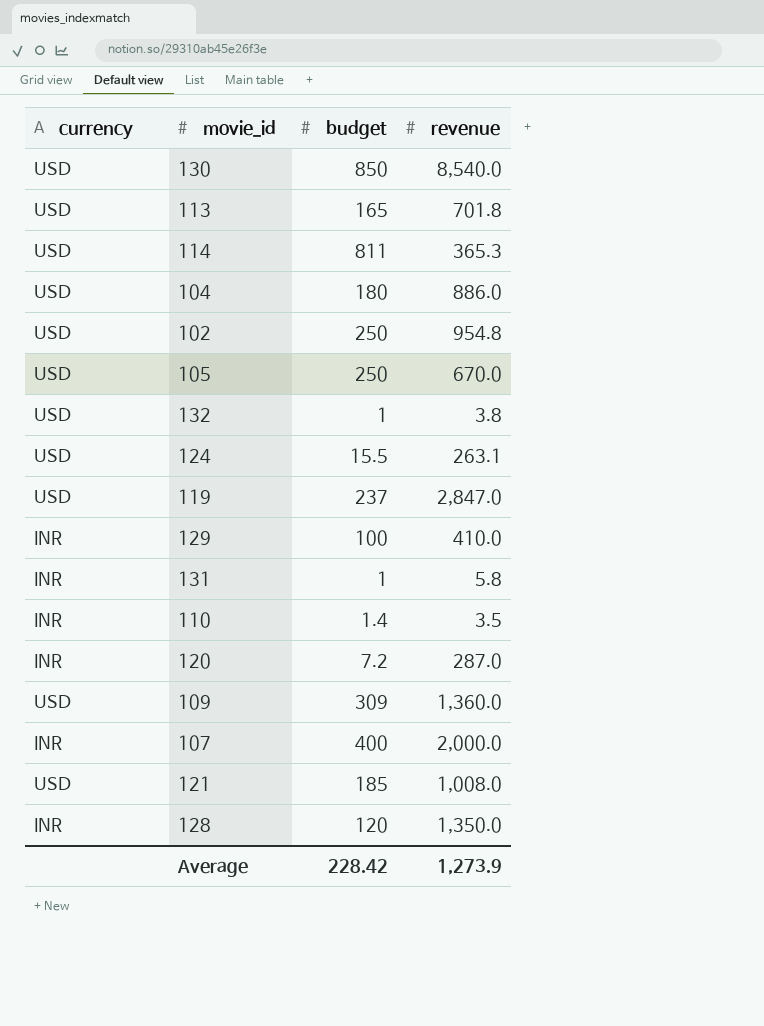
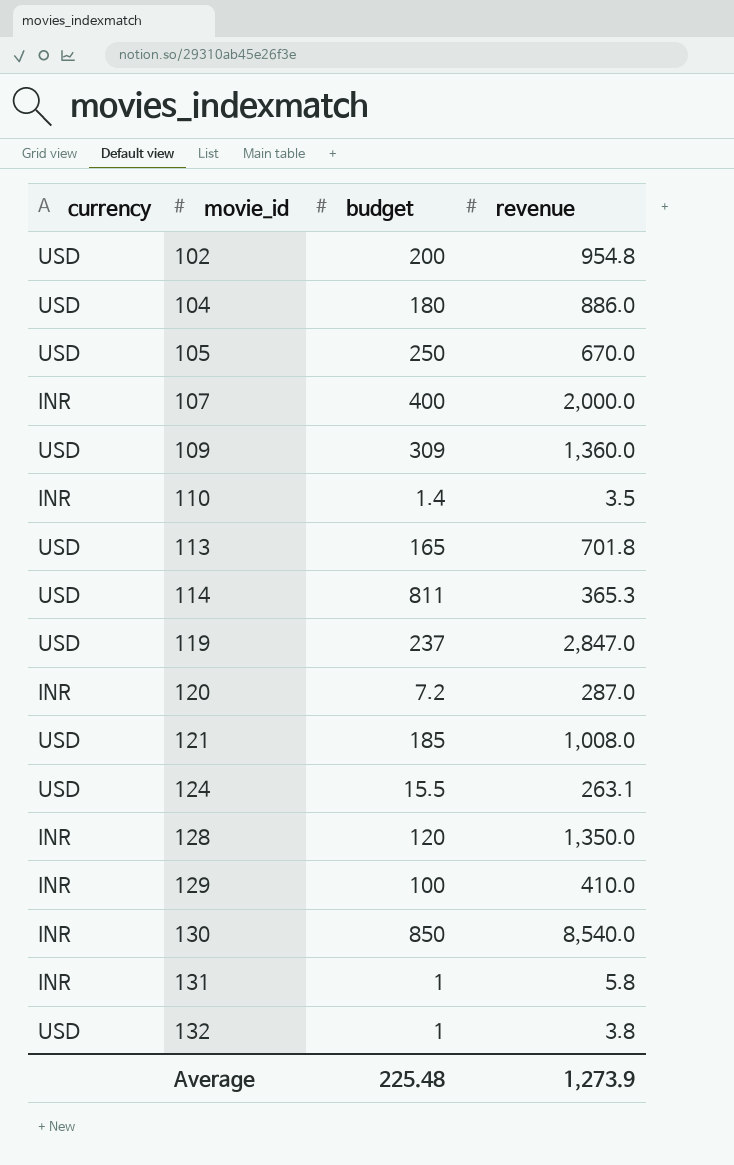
row order: none -> movie_id ascending
102 | budget: 250 -> 200
130 | currency: USD -> INR
Average | budget: 228.42 -> 225.48

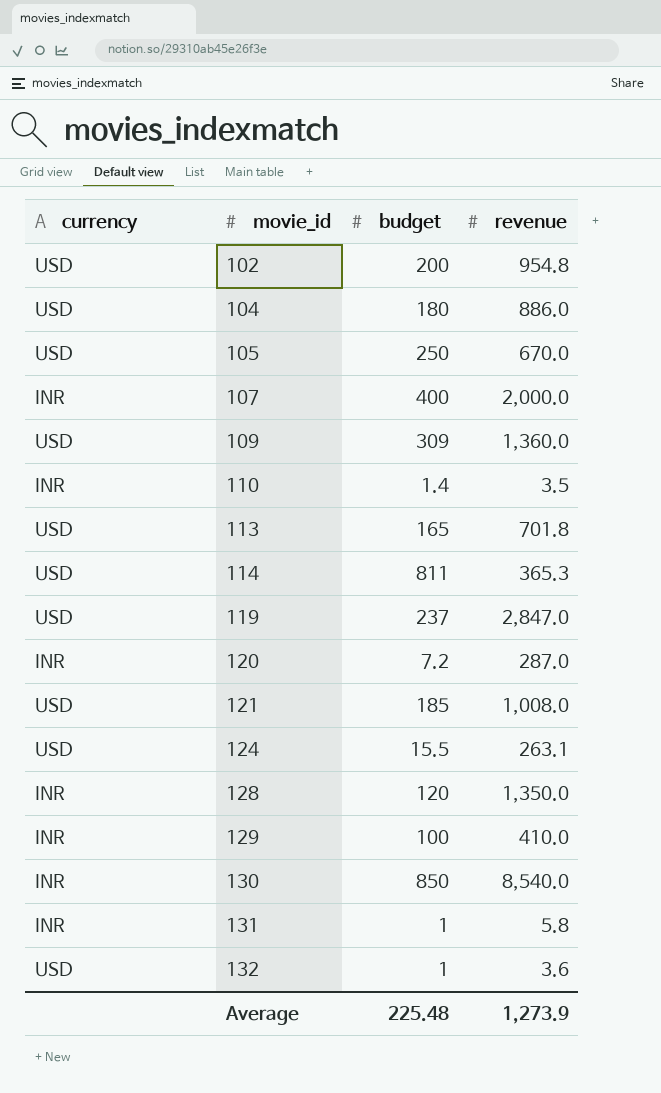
132 | revenue: 3.8 -> 3.6

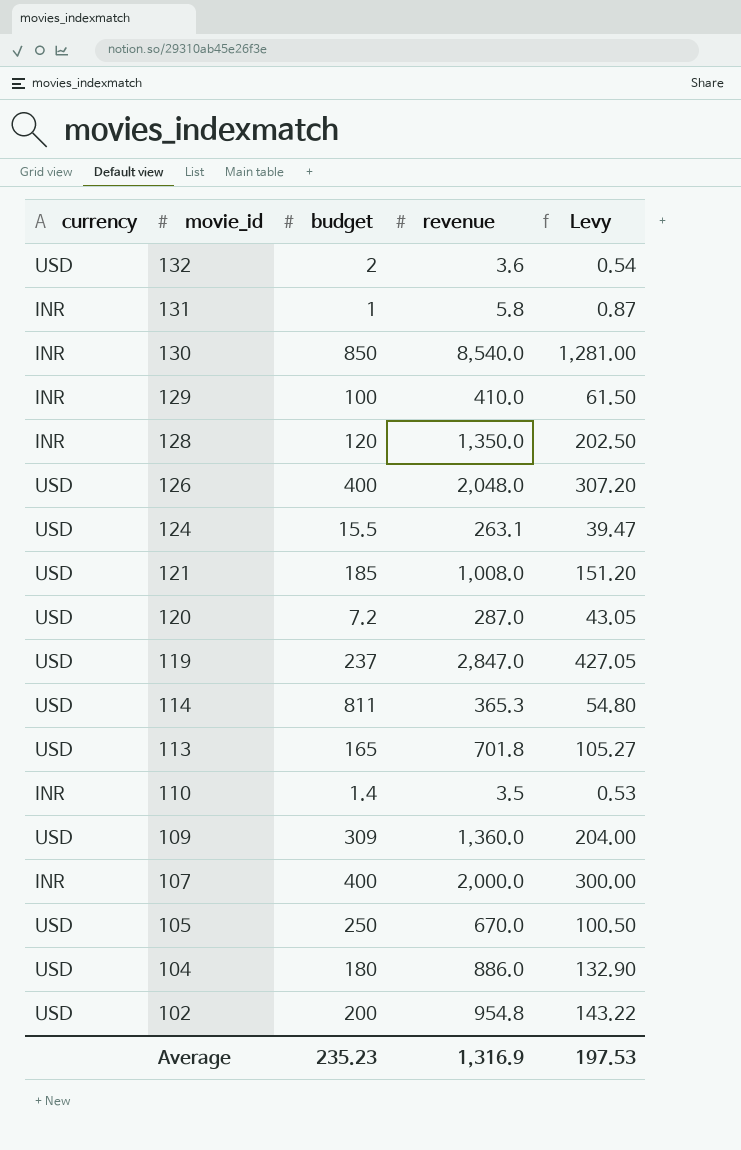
row order: movie_id ascending -> movie_id descending
column Levy | formula: none -> [revenue] * 0.15
132 | budget: 1 -> 2
row 126: none -> USD | 400 | 2,048.0 | 307.20
120 | currency: INR -> USD
Average | budget: 225.48 -> 235.23
Average | revenue: 1,273.9 -> 1,316.9

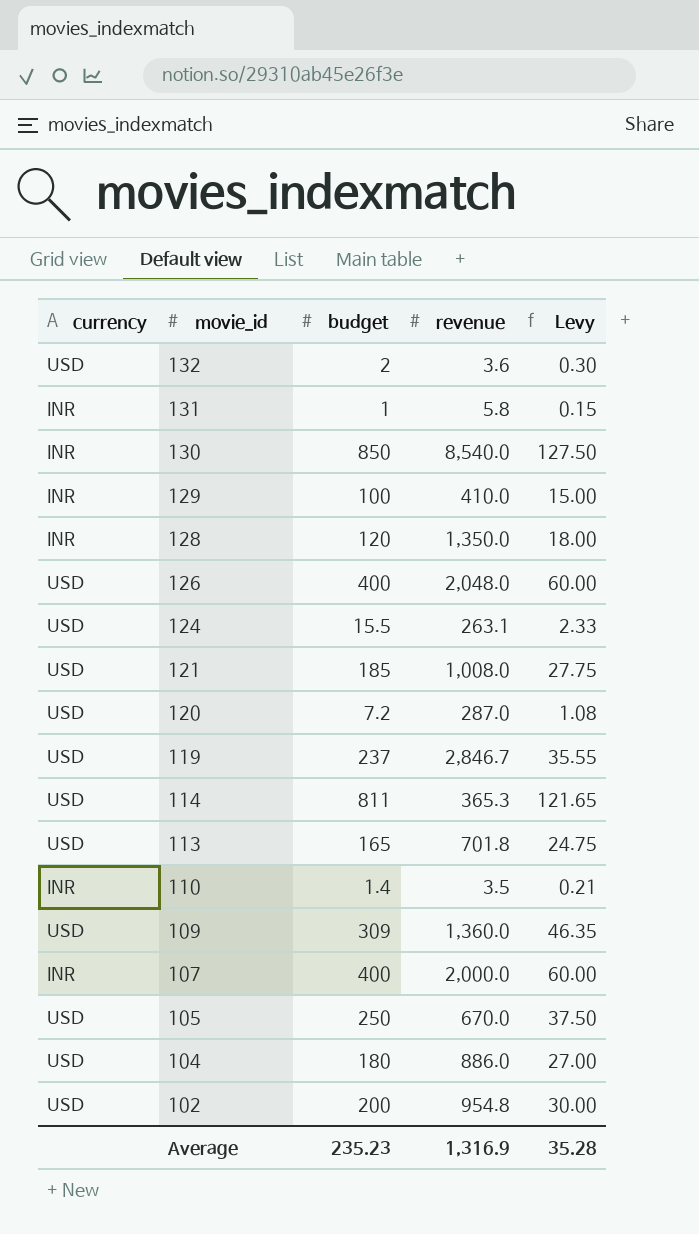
column Levy | formula: [revenue] * 0.15 -> [budget] * 0.15
119 | revenue: 2,847.0 -> 2,846.7
Average | Levy: 197.53 -> 35.28

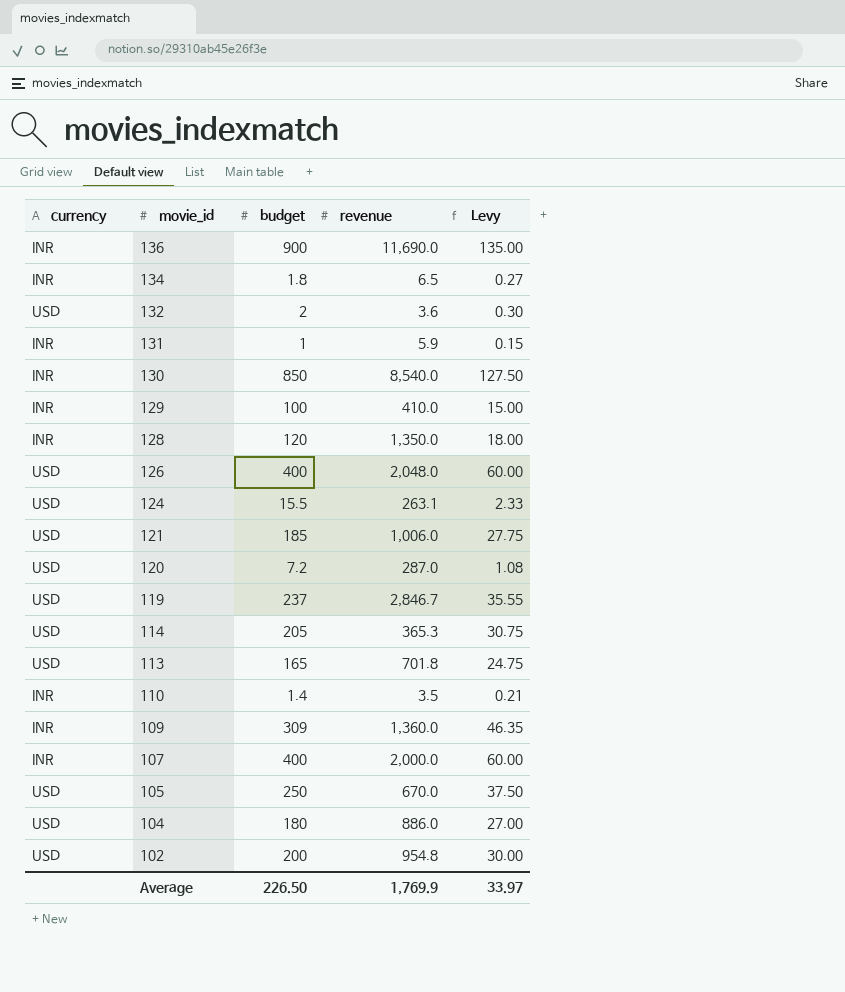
row 136: none -> INR | 900 | 11,690.0 | 135.00
row 134: none -> INR | 1.8 | 6.5 | 0.27
131 | revenue: 5.8 -> 5.9
121 | revenue: 1,008.0 -> 1,006.0
114 | budget: 811 -> 205
114 | Levy: 121.65 -> 30.75
109 | currency: USD -> INR
Average | budget: 235.23 -> 226.50
Average | revenue: 1,316.9 -> 1,769.9
Average | Levy: 35.28 -> 33.97

